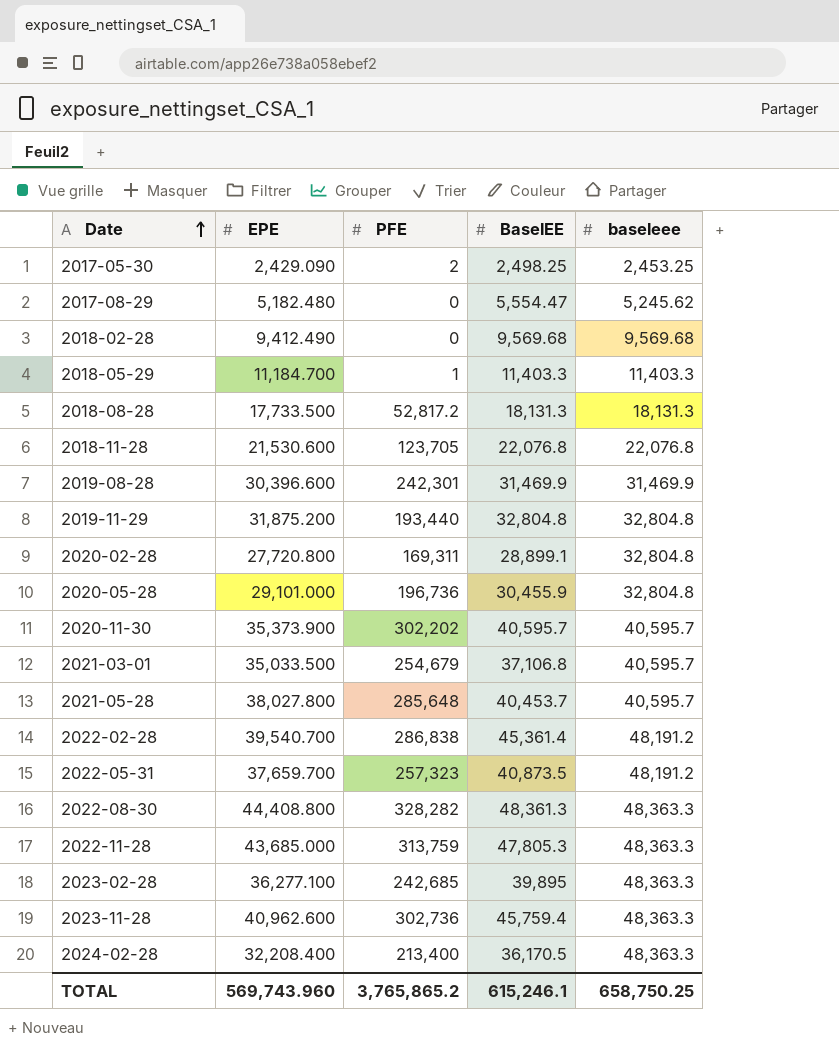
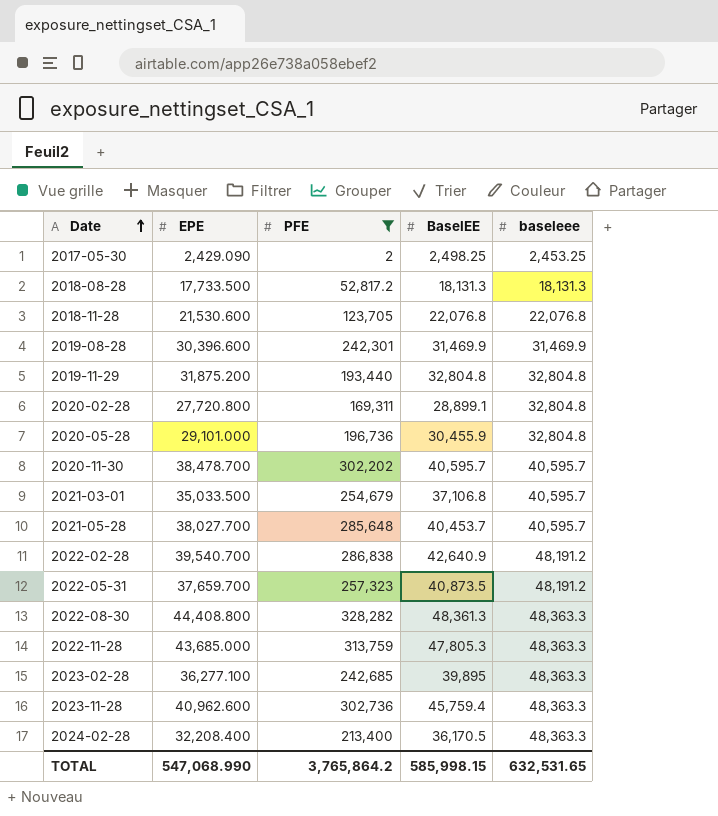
filter: none -> PFE >= 2
2020-11-30 | EPE: 35,373.900 -> 38,478.700
2021-05-28 | EPE: 38,027.800 -> 38,027.700
2022-02-28 | BaselEE: 45,361.4 -> 42,640.9
TOTAL | EPE: 569,743.960 -> 547,068.990
TOTAL | PFE: 3,765,865.2 -> 3,765,864.2
TOTAL | BaselEE: 615,246.1 -> 585,998.15
TOTAL | baseleee: 658,750.25 -> 632,531.65

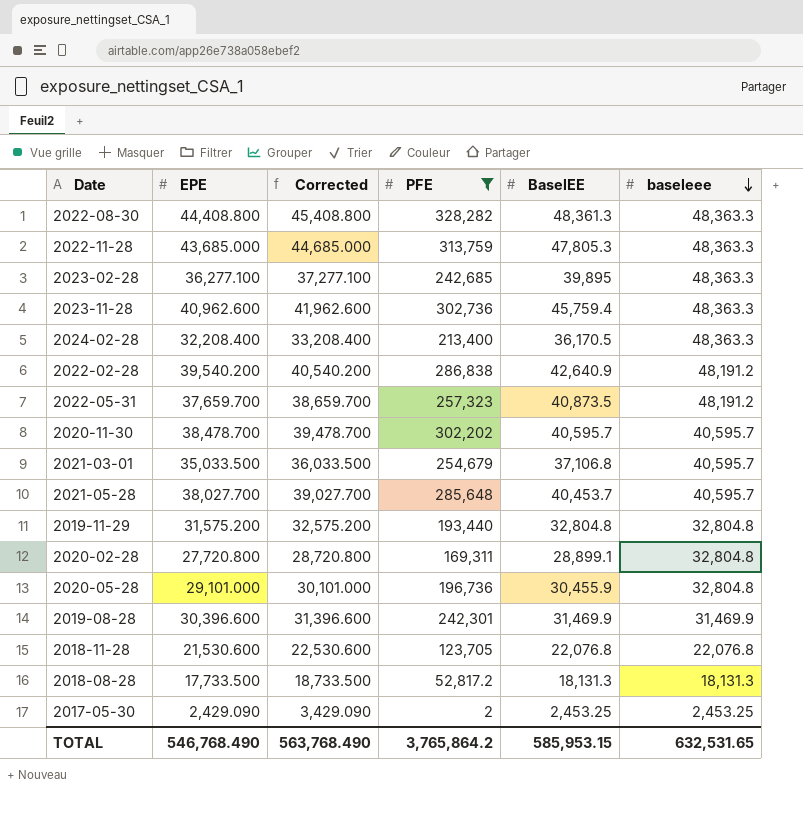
row order: Date ascending -> baseleee descending
column Corrected | formula: none -> [EPE] + 1000
2022-02-28 | EPE: 39,540.700 -> 39,540.200
2019-11-29 | EPE: 31,875.200 -> 31,575.200
2017-05-30 | BaselEE: 2,498.25 -> 2,453.25
TOTAL | EPE: 547,068.990 -> 546,768.490
TOTAL | BaselEE: 585,998.15 -> 585,953.15

